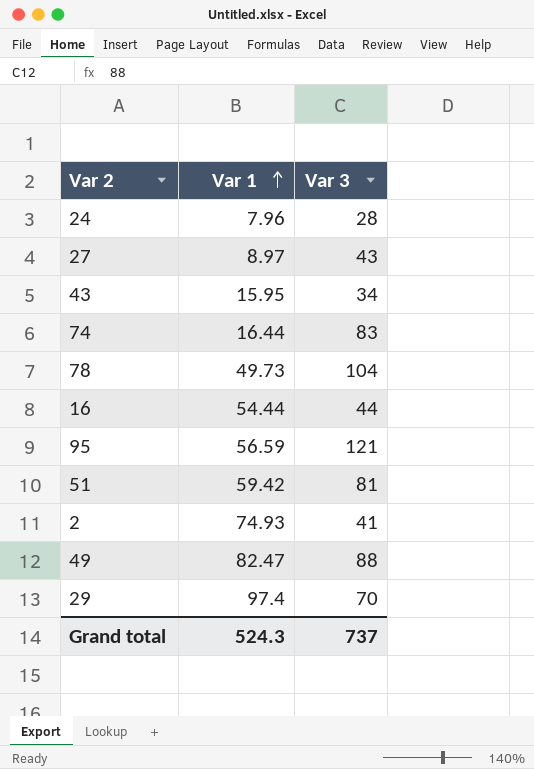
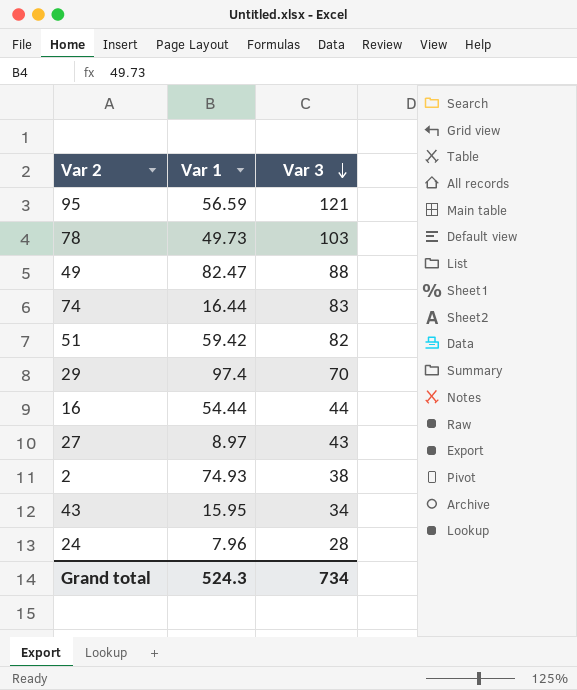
row order: Var 1 ascending -> Var 3 descending
78 | Var 3: 104 -> 103
51 | Var 3: 81 -> 82
2 | Var 3: 41 -> 38
Grand total | Var 3: 737 -> 734

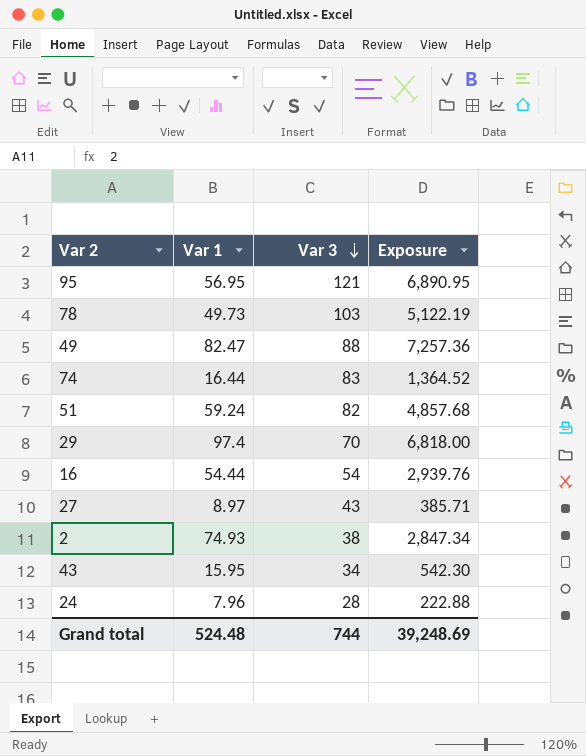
column Exposure | formula: none -> [Var 1] * [Var 3]
95 | Var 1: 56.59 -> 56.95
51 | Var 1: 59.42 -> 59.24
16 | Var 3: 44 -> 54
Grand total | Var 1: 524.3 -> 524.48
Grand total | Var 3: 734 -> 744

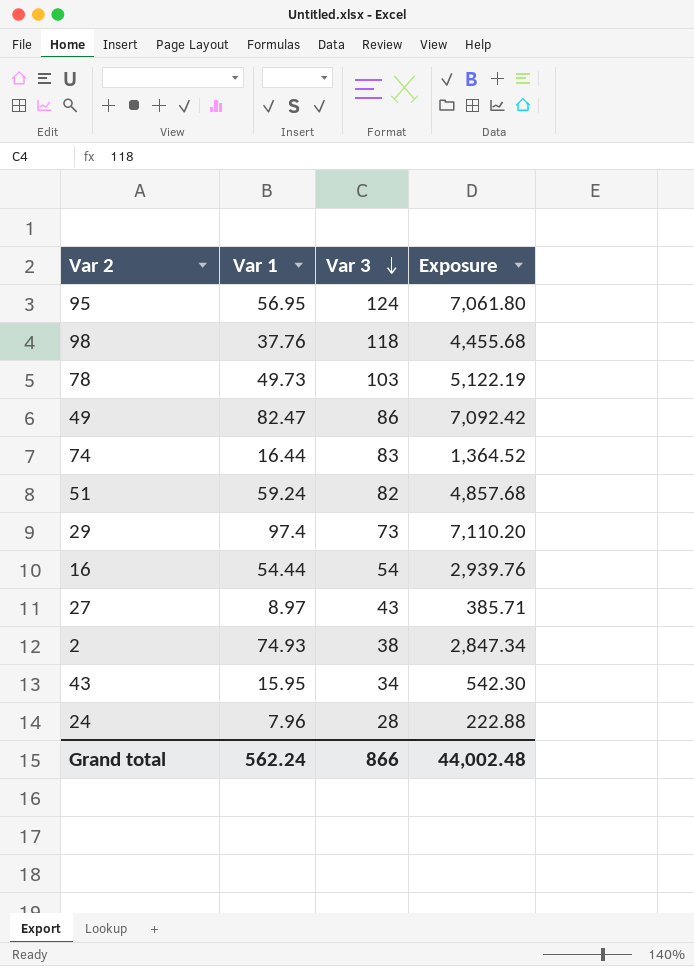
95 | Var 3: 121 -> 124
95 | Exposure: 6,890.95 -> 7,061.80
row 98: none -> 37.76 | 118 | 4,455.68
49 | Var 3: 88 -> 86
49 | Exposure: 7,257.36 -> 7,092.42
29 | Var 3: 70 -> 73
29 | Exposure: 6,818.00 -> 7,110.20
Grand total | Var 1: 524.48 -> 562.24
Grand total | Var 3: 744 -> 866
Grand total | Exposure: 39,248.69 -> 44,002.48

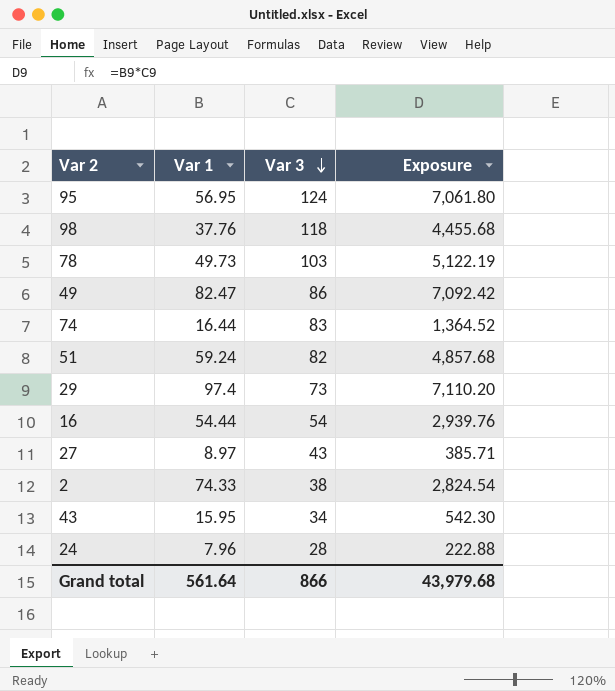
2 | Var 1: 74.93 -> 74.33
2 | Exposure: 2,847.34 -> 2,824.54
Grand total | Var 1: 562.24 -> 561.64
Grand total | Exposure: 44,002.48 -> 43,979.68

